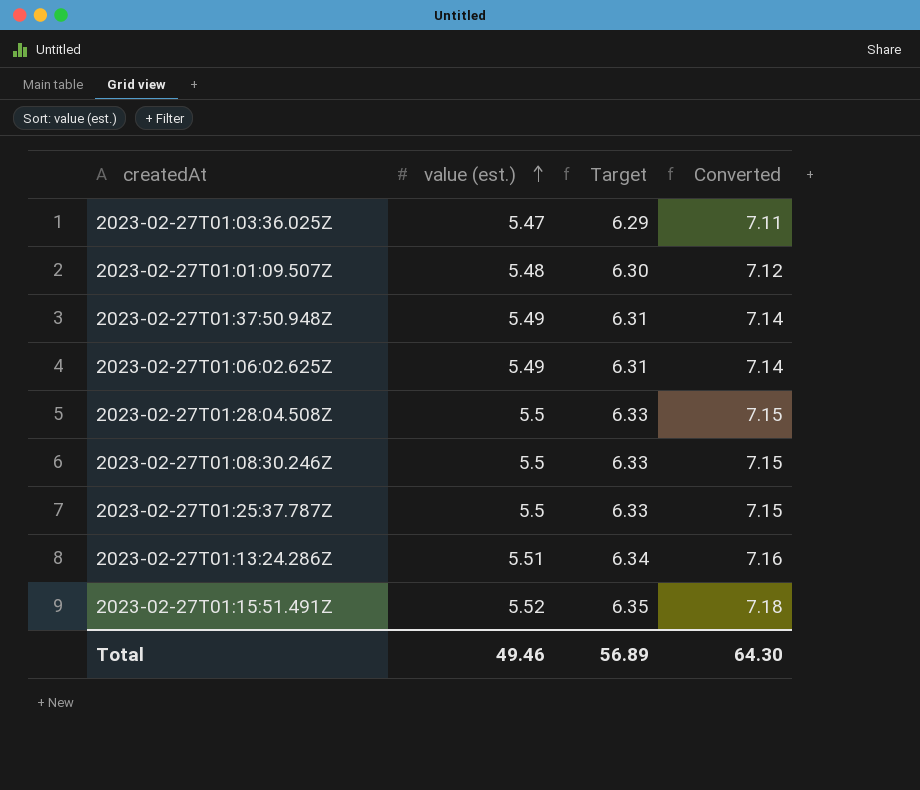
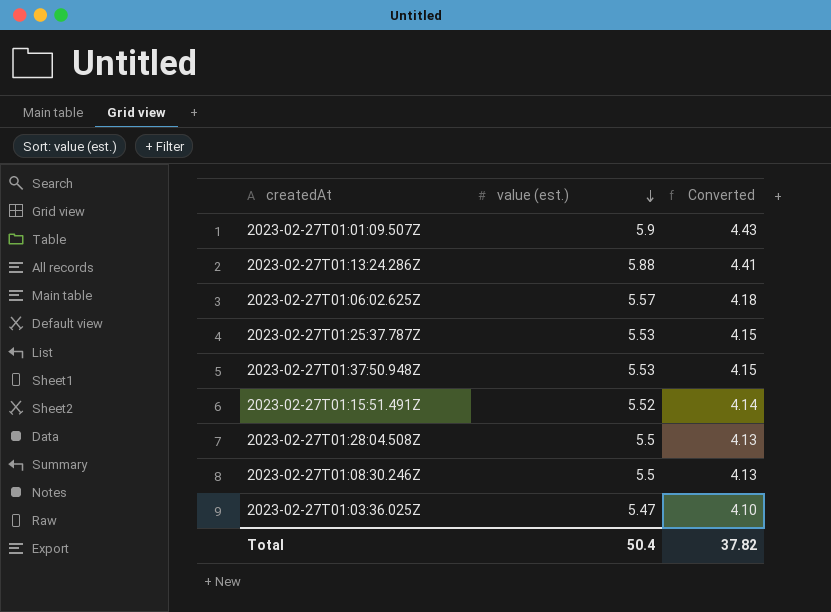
row order: value (est.) ascending -> value (est.) descending
column Target | formula: [value (est.)] * 1.15 -> none
column Converted | formula: [value (est.)] * 1.3 -> [value (est.)] * 0.75
2023-02-27T01:01:09.507Z | value (est.): 5.48 -> 5.9
2023-02-27T01:13:24.286Z | value (est.): 5.51 -> 5.88
2023-02-27T01:06:02.625Z | value (est.): 5.49 -> 5.57
2023-02-27T01:25:37.787Z | value (est.): 5.5 -> 5.53
2023-02-27T01:37:50.948Z | value (est.): 5.49 -> 5.53
Total | value (est.): 49.46 -> 50.4
Total | Converted: 64.30 -> 37.82

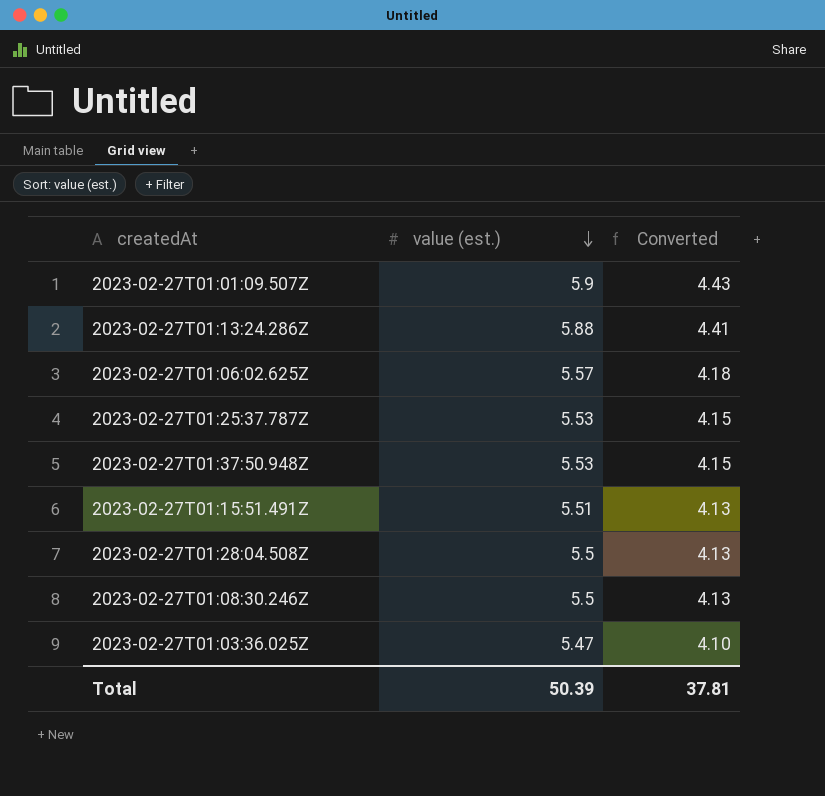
2023-02-27T01:15:51.491Z | value (est.): 5.52 -> 5.51
2023-02-27T01:15:51.491Z | Converted: 4.14 -> 4.13
Total | value (est.): 50.4 -> 50.39
Total | Converted: 37.82 -> 37.81

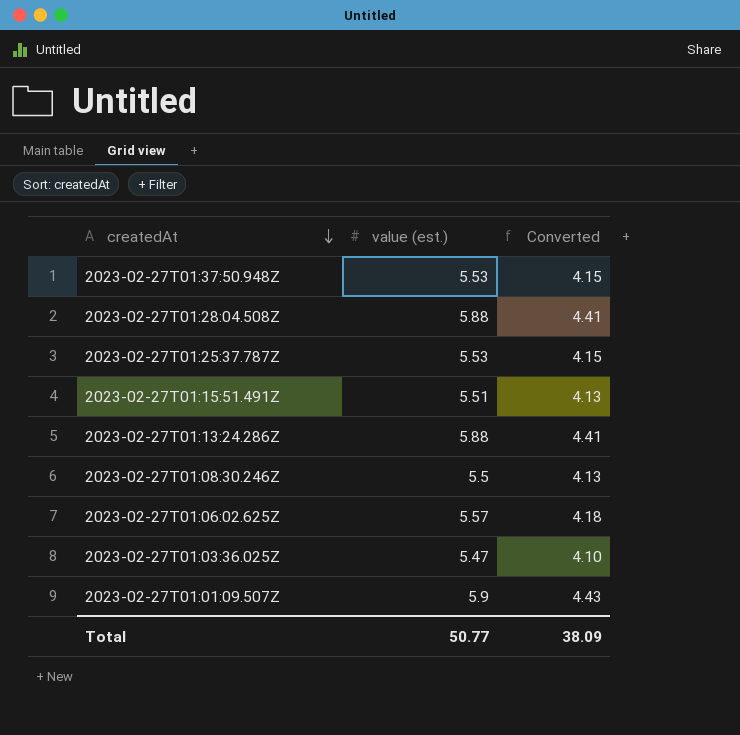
row order: value (est.) descending -> createdAt descending
2023-02-27T01:28:04.508Z | value (est.): 5.5 -> 5.88
2023-02-27T01:28:04.508Z | Converted: 4.13 -> 4.41
Total | value (est.): 50.39 -> 50.77
Total | Converted: 37.81 -> 38.09

